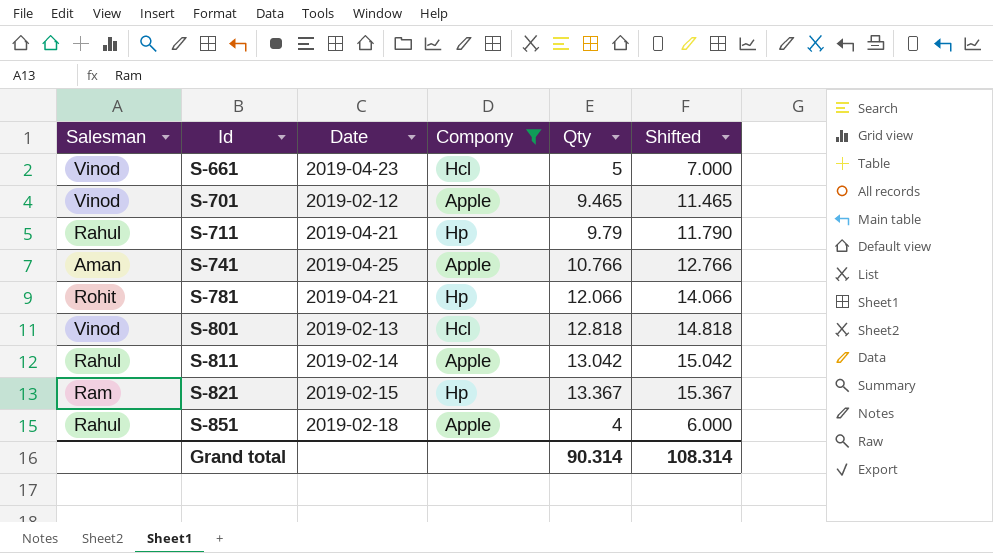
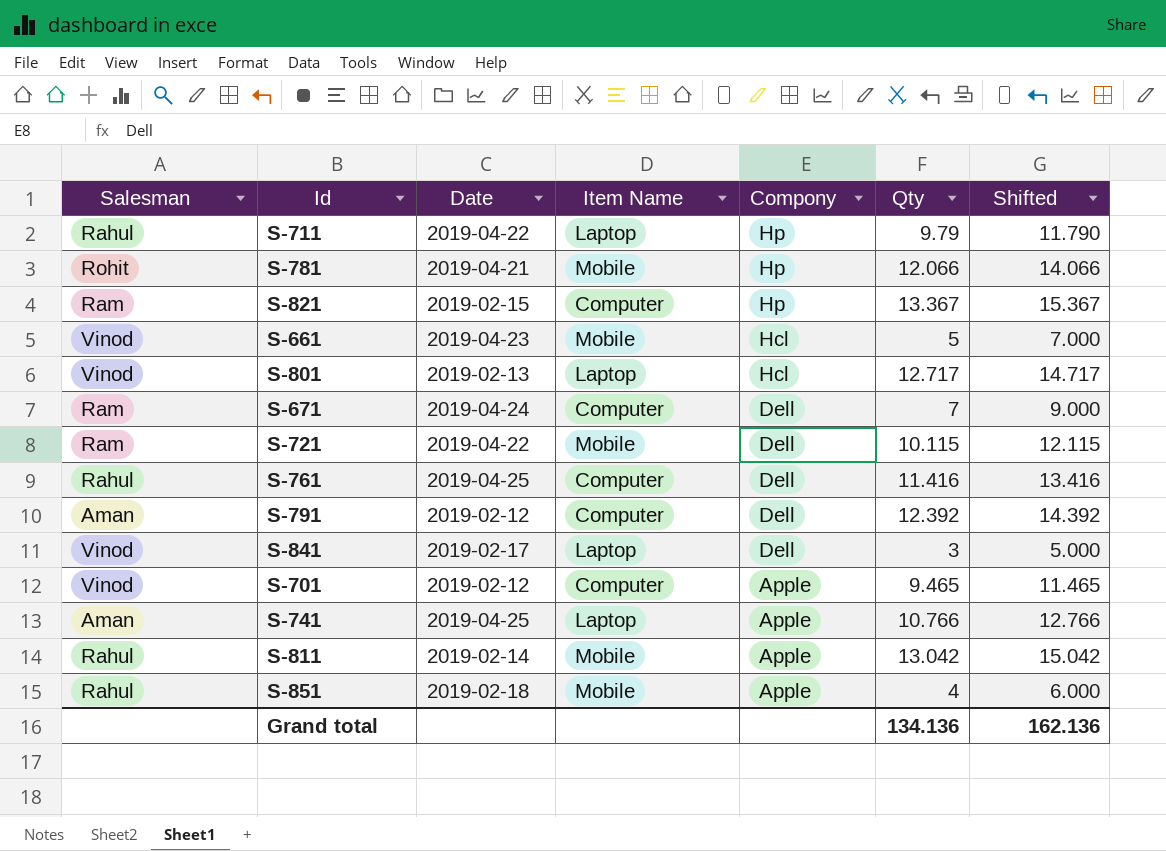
filter: Compony != Dell -> none
row order: Id ascending -> Compony descending
column Item Name | position: none -> 4
S-711 | Date: 2019-04-21 -> 2019-04-22
S-801 | Qty: 12.818 -> 12.717
S-801 | Shifted: 14.818 -> 14.717
Grand total | Qty: 90.314 -> 134.136
Grand total | Shifted: 108.314 -> 162.136

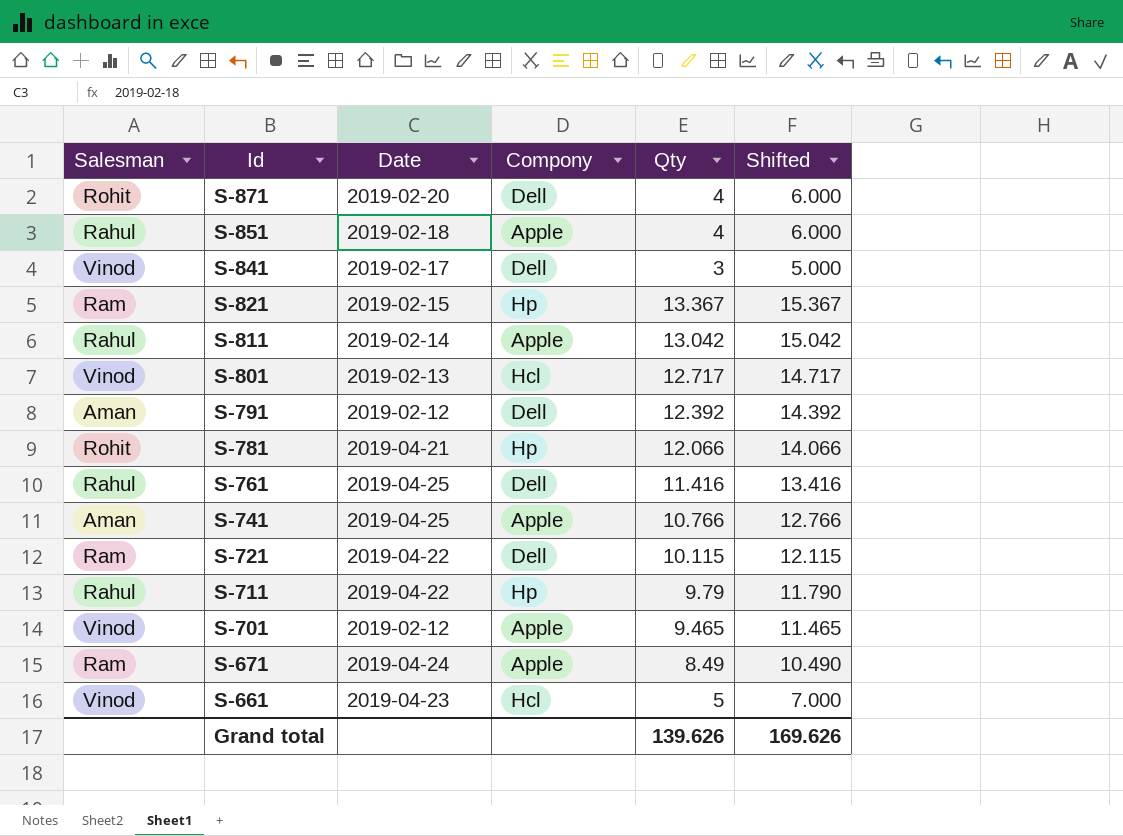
row order: Compony descending -> Id descending
column Item Name | position: 4 -> none
row S-871: none -> Rohit | 2019-02-20 | Dell | 4 | 6.000
S-671 | Compony: Dell -> Apple
S-671 | Qty: 7 -> 8.49
S-671 | Shifted: 9.000 -> 10.490
Grand total | Qty: 134.136 -> 139.626
Grand total | Shifted: 162.136 -> 169.626

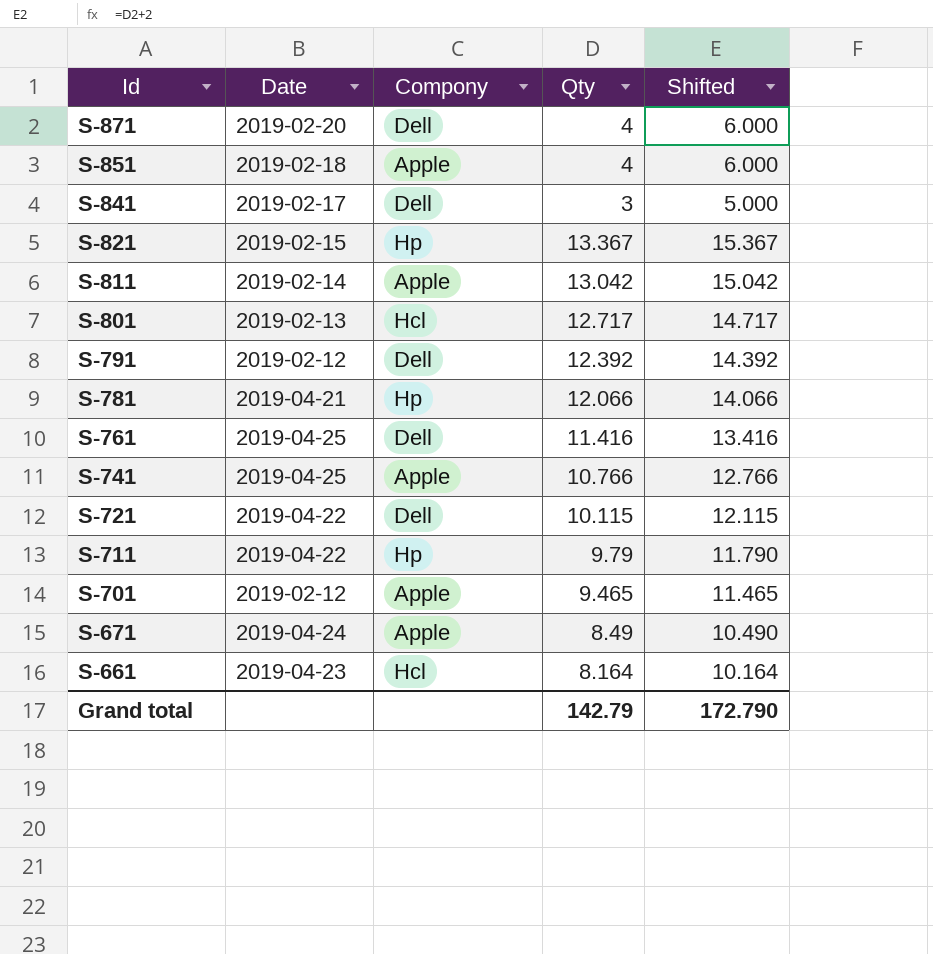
column Salesman | position: 1 -> none
S-661 | Qty: 5 -> 8.164
S-661 | Shifted: 7.000 -> 10.164
Grand total | Qty: 139.626 -> 142.79
Grand total | Shifted: 169.626 -> 172.790

